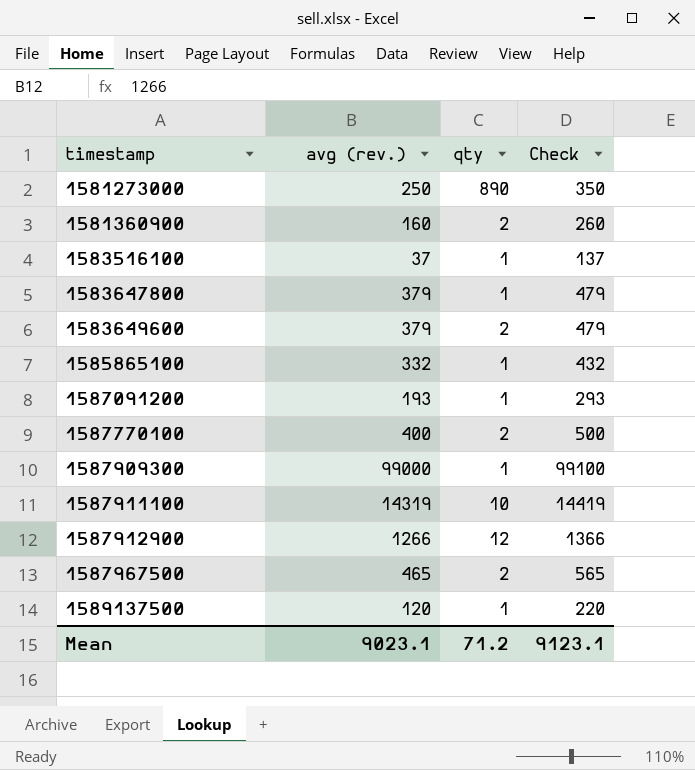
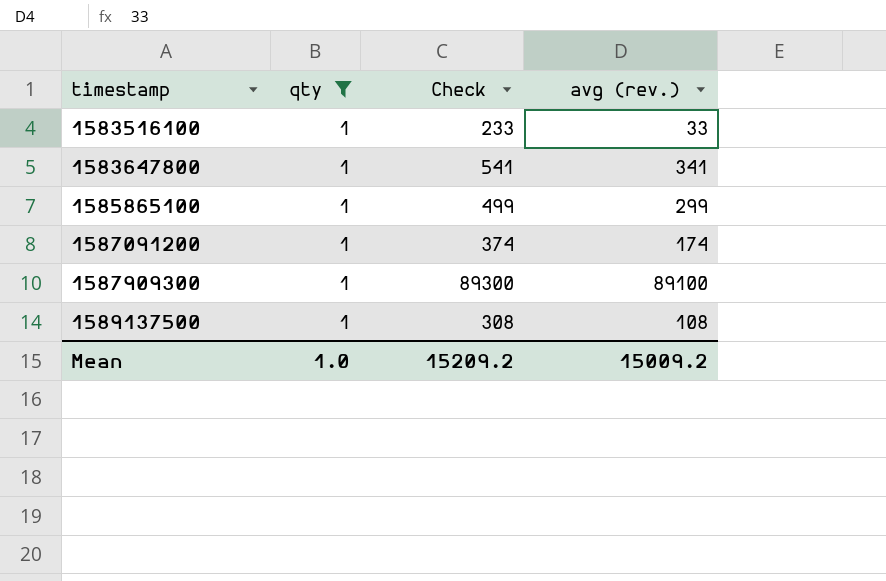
filter: none -> qty = 1
column Check | formula: [avg (rev.)] + 100 -> [avg (rev.)] + 200
column avg (rev.) | position: 2 -> 4
1583516100 | avg (rev.): 37 -> 33
1583647800 | avg (rev.): 379 -> 341
1585865100 | avg (rev.): 332 -> 299
1587091200 | avg (rev.): 193 -> 174
1587909300 | avg (rev.): 99000 -> 89100
1589137500 | avg (rev.): 120 -> 108
Mean | qty: 71.2 -> 1.0
Mean | Check: 9123.1 -> 15209.2
Mean | avg (rev.): 9023.1 -> 15009.2

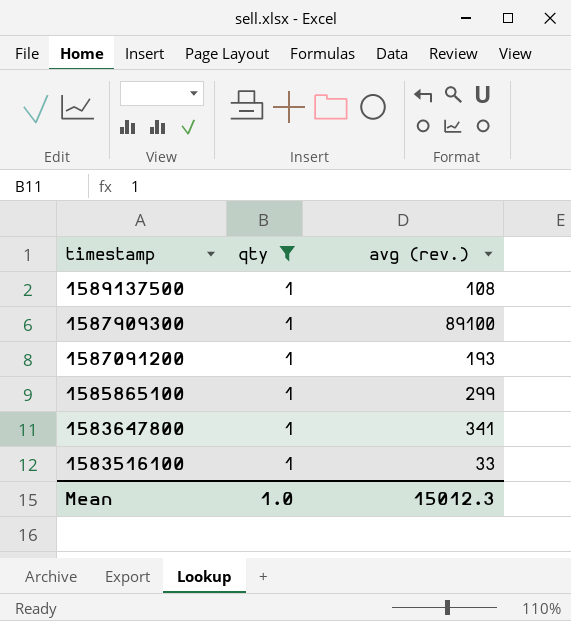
row order: timestamp ascending -> timestamp descending
column Check | formula: [avg (rev.)] + 200 -> none
1587091200 | avg (rev.): 174 -> 193
Mean | avg (rev.): 15009.2 -> 15012.3

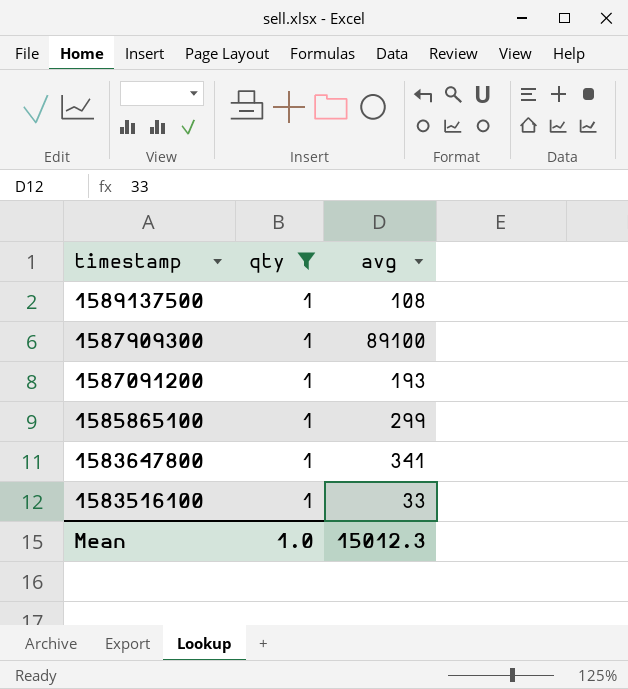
column name: avg (rev.) -> avg

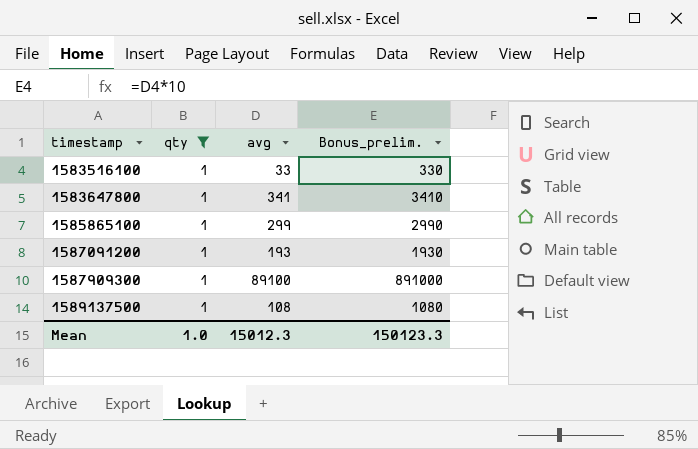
row order: timestamp descending -> timestamp ascending
column Bonus_prelim. | formula: none -> [avg] * 10

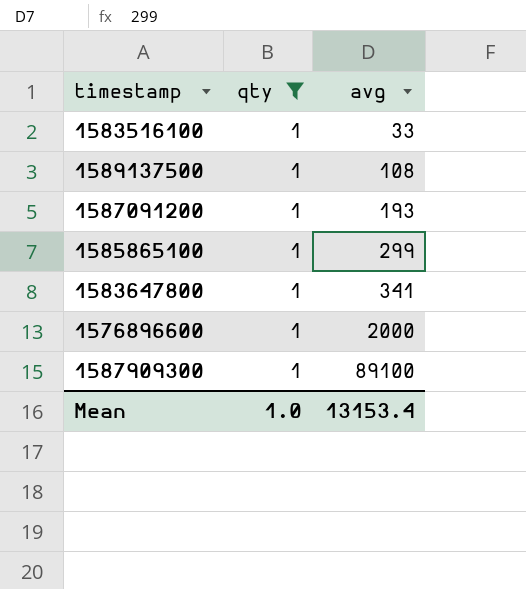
row order: timestamp ascending -> avg ascending
column Bonus_prelim. | formula: [avg] * 10 -> none
row 1576896600: none -> 1 | 2000
Mean | avg: 15012.3 -> 13153.4

